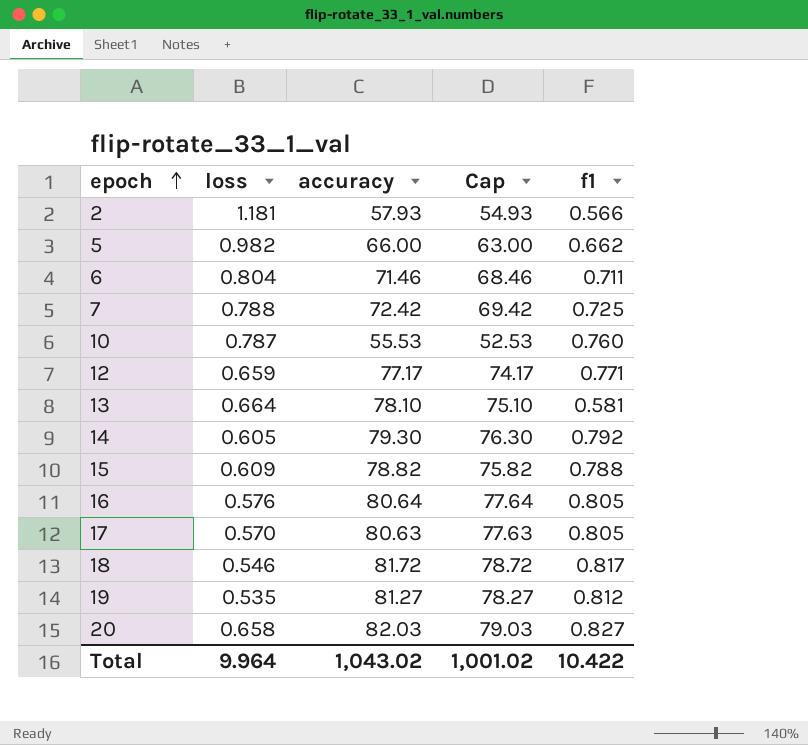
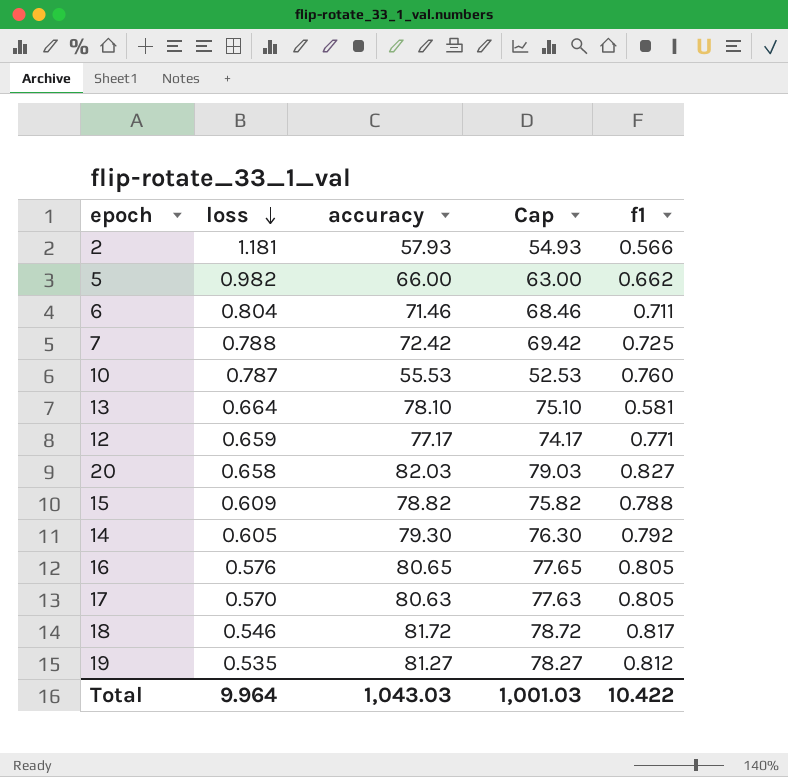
row order: epoch ascending -> loss descending
16 | accuracy: 80.64 -> 80.65
16 | Cap: 77.64 -> 77.65
Total | accuracy: 1,043.02 -> 1,043.03
Total | Cap: 1,001.02 -> 1,001.03

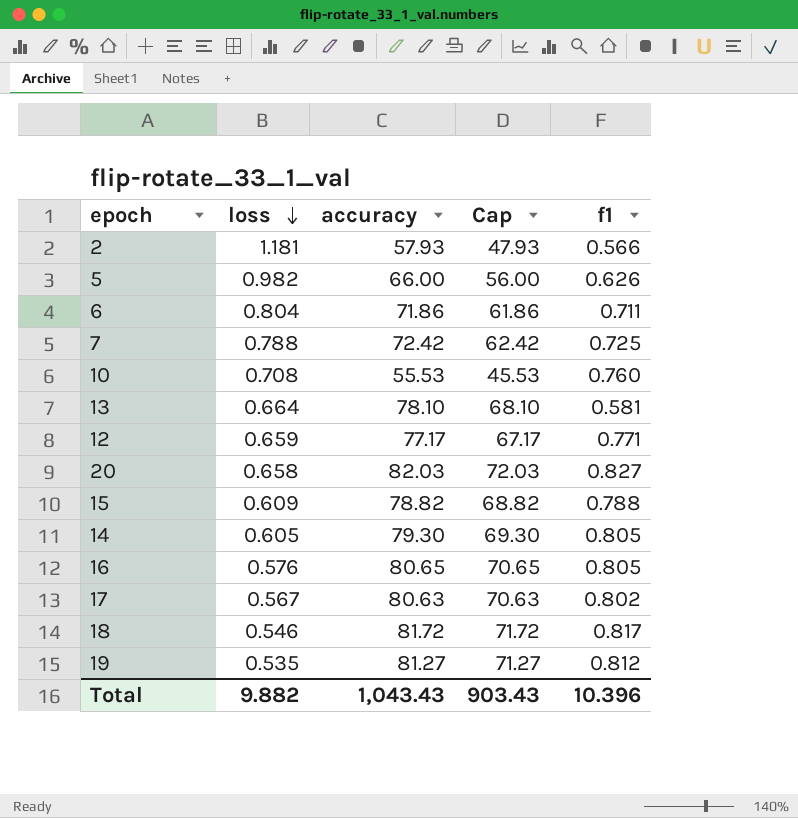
column Cap | formula: [accuracy] - 3 -> [accuracy] - 10
5 | f1: 0.662 -> 0.626
6 | accuracy: 71.46 -> 71.86
10 | loss: 0.787 -> 0.708
14 | f1: 0.792 -> 0.805
17 | loss: 0.570 -> 0.567
17 | f1: 0.805 -> 0.802
Total | loss: 9.964 -> 9.882
Total | accuracy: 1,043.03 -> 1,043.43
Total | Cap: 1,001.03 -> 903.43
Total | f1: 10.422 -> 10.396

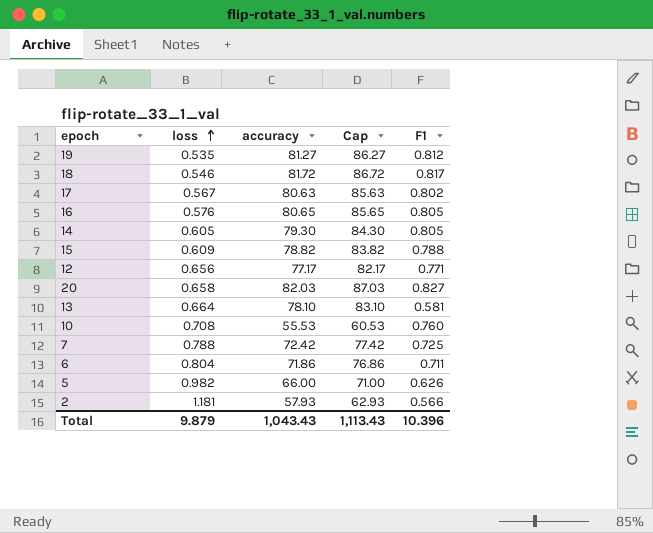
row order: loss descending -> loss ascending
column Cap | formula: [accuracy] - 10 -> [accuracy] + 5
column name: f1 -> F1
12 | loss: 0.659 -> 0.656
Total | loss: 9.882 -> 9.879
Total | Cap: 903.43 -> 1,113.43

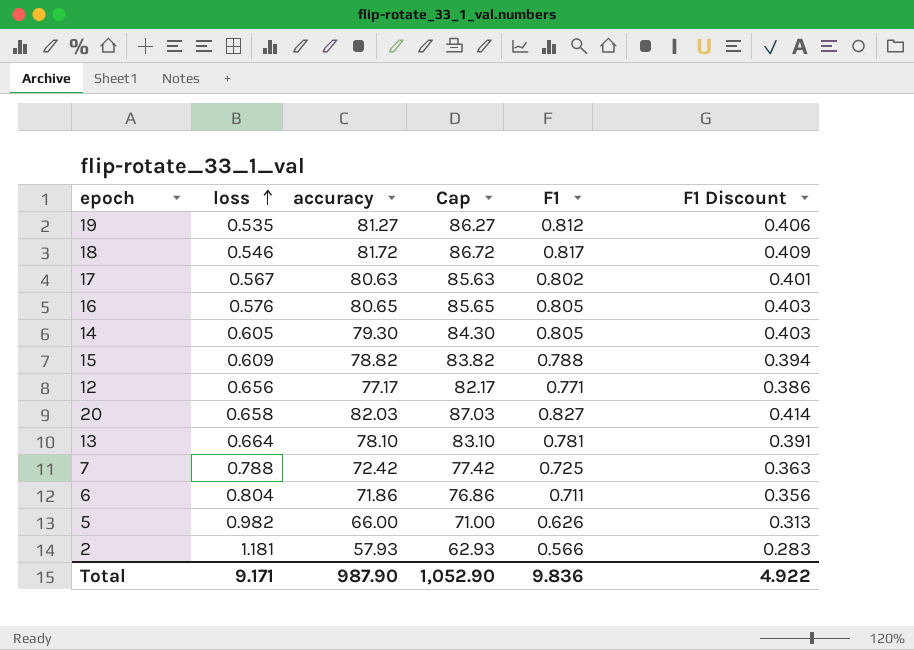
column F1 Discount | formula: none -> [F1] * 0.5
row 10: 0.708 | 55.53 | 60.53 | 0.760 -> none
13 | F1: 0.581 -> 0.781
Total | loss: 9.879 -> 9.171
Total | accuracy: 1,043.43 -> 987.90
Total | Cap: 1,113.43 -> 1,052.90
Total | F1: 10.396 -> 9.836

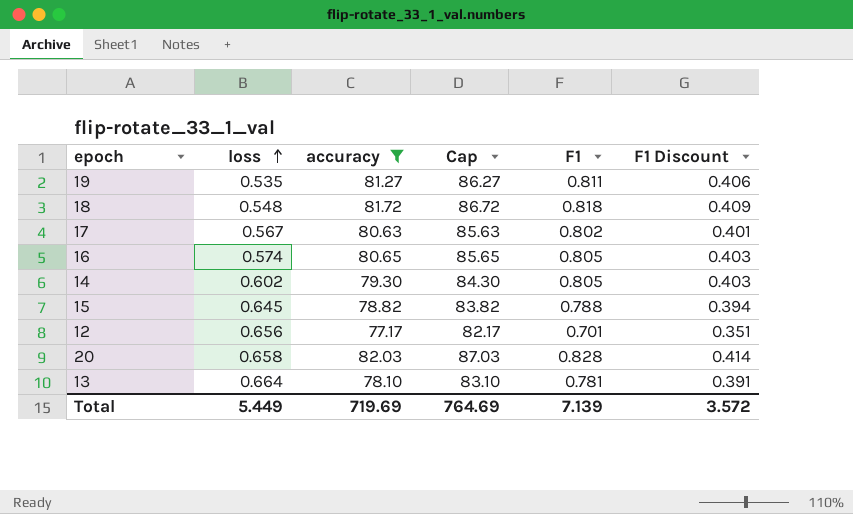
filter: none -> accuracy >= 77.17
19 | F1: 0.812 -> 0.811
18 | loss: 0.546 -> 0.548
18 | F1: 0.817 -> 0.818
16 | loss: 0.576 -> 0.574
14 | loss: 0.605 -> 0.602
15 | loss: 0.609 -> 0.645
12 | F1: 0.771 -> 0.701
12 | F1 Discount: 0.386 -> 0.351
20 | F1: 0.827 -> 0.828
Total | loss: 9.171 -> 5.449
Total | accuracy: 987.90 -> 719.69
Total | Cap: 1,052.90 -> 764.69
Total | F1: 9.836 -> 7.139
Total | F1 Discount: 4.922 -> 3.572

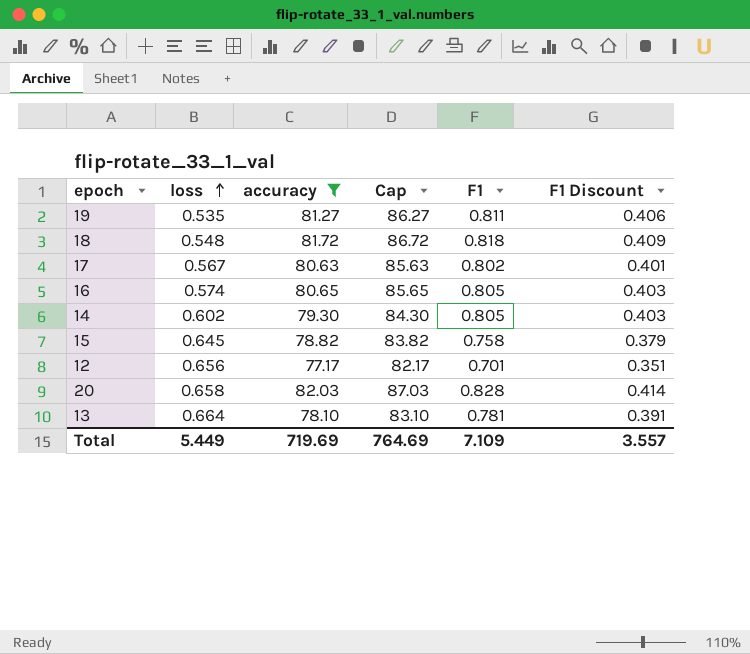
15 | F1: 0.788 -> 0.758
15 | F1 Discount: 0.394 -> 0.379
Total | F1: 7.139 -> 7.109
Total | F1 Discount: 3.572 -> 3.557

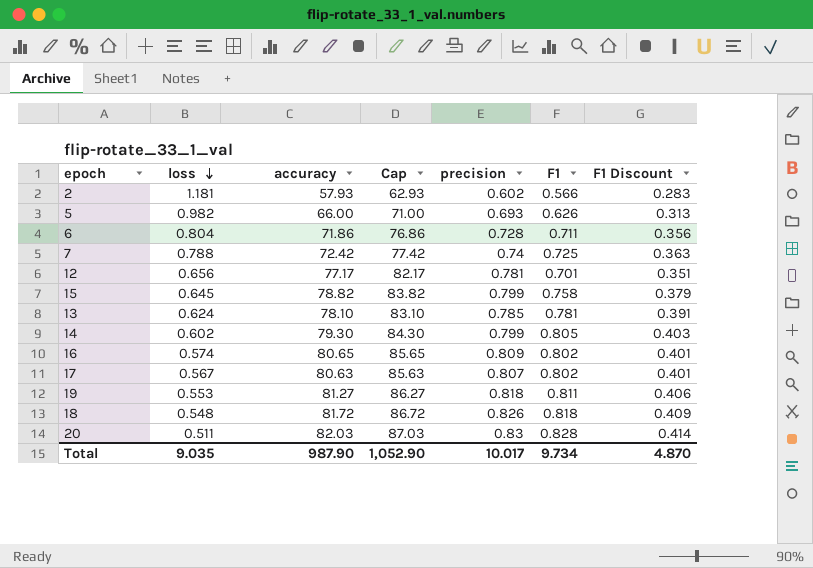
filter: accuracy >= 77.17 -> none
row order: loss ascending -> loss descending
column precision | position: none -> 5
13 | loss: 0.664 -> 0.624
16 | F1: 0.805 -> 0.802
16 | F1 Discount: 0.403 -> 0.401
19 | loss: 0.535 -> 0.553
20 | loss: 0.658 -> 0.511
Total | loss: 5.449 -> 9.035
Total | accuracy: 719.69 -> 987.90
Total | Cap: 764.69 -> 1,052.90
Total | F1: 7.109 -> 9.734
Total | F1 Discount: 3.557 -> 4.870

